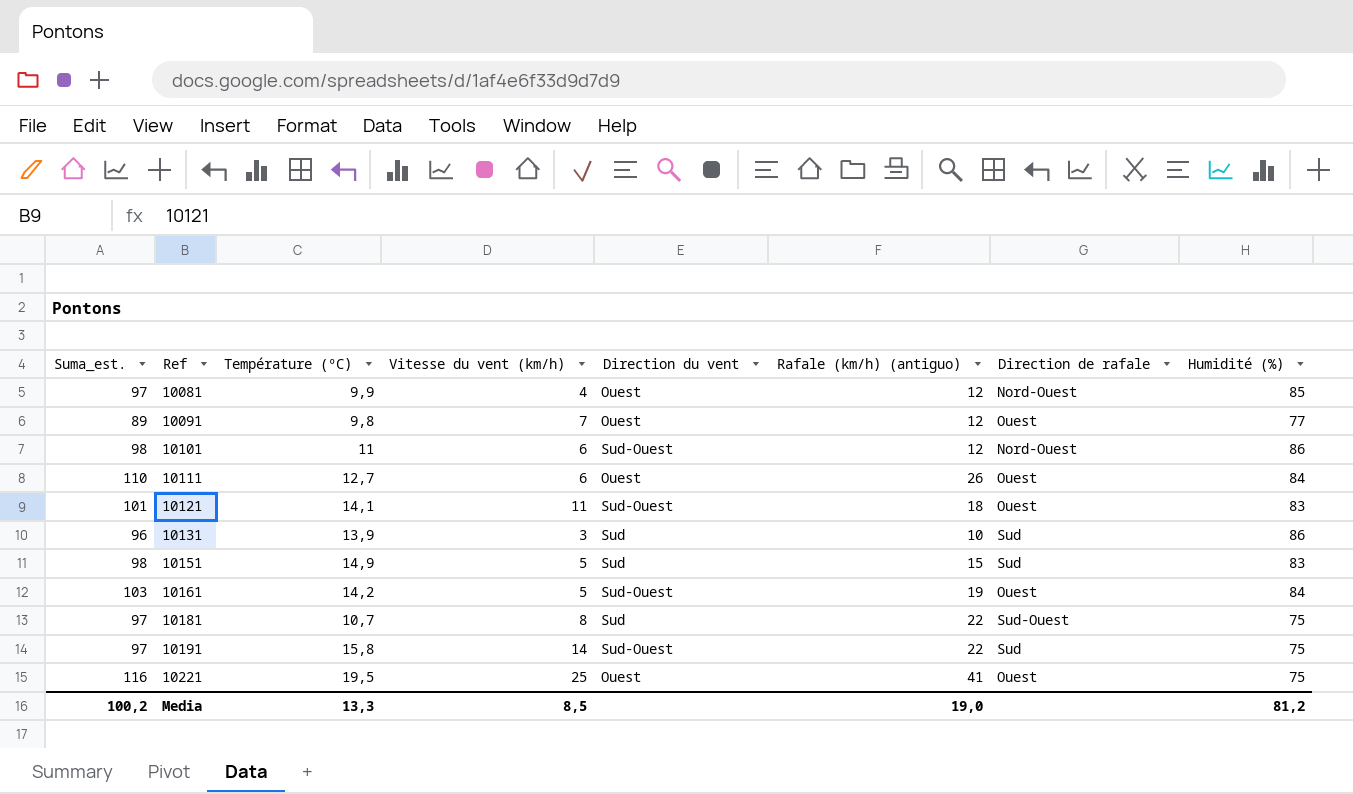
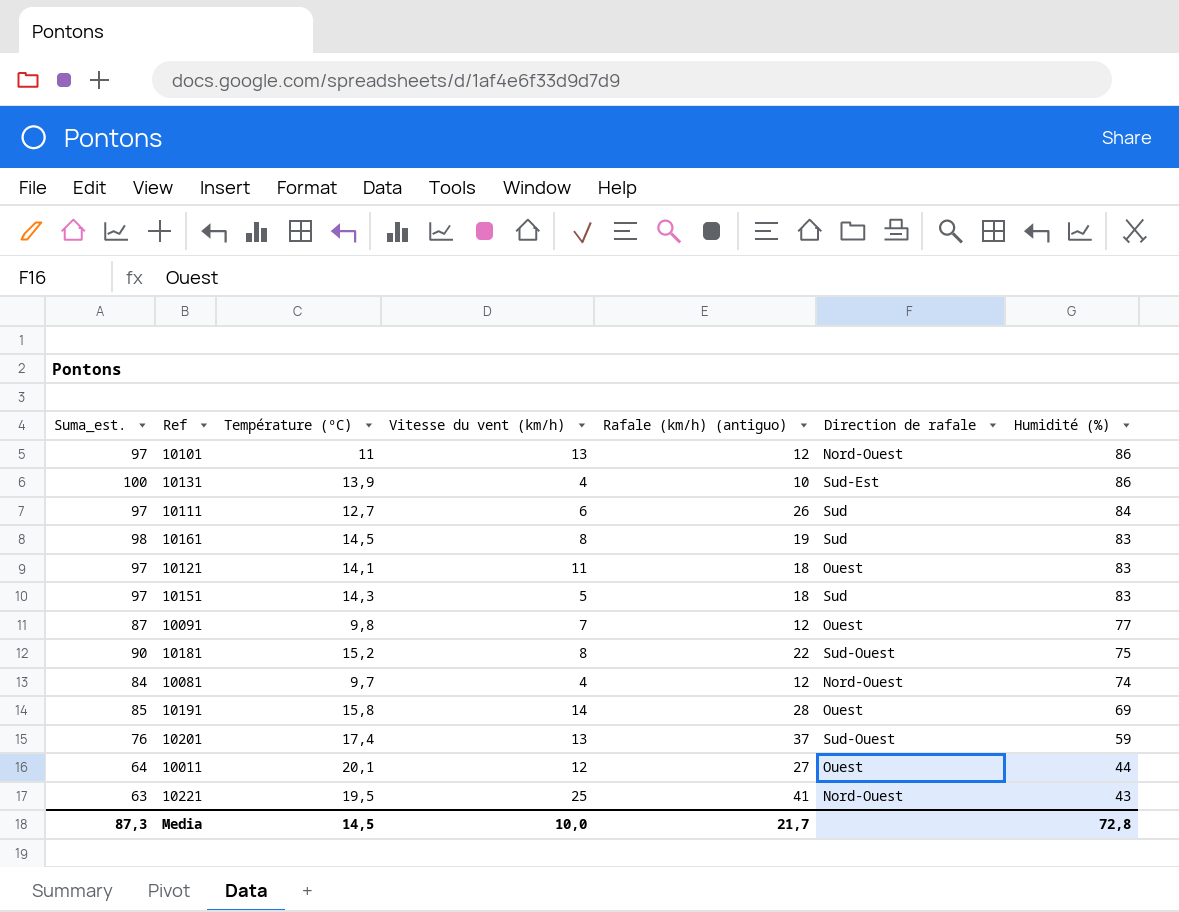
row order: Ref ascending -> Humidité (%) descending
column Direction du vent | position: 5 -> none
column Suma_est. | formula: [Rafale (km/h) (antiguo)] + [Humidité (%)] -> [Température (ºC)] + [Humidité (%)]
10101 | Vitesse du vent (km/h): 6 -> 13
10131 | Vitesse du vent (km/h): 3 -> 4
10131 | Direction de rafale: Sud -> Sud-Est
10111 | Direction de rafale: Ouest -> Sud
10161 | Température (ºC): 14,2 -> 14,5
10161 | Vitesse du vent (km/h): 5 -> 8
10161 | Direction de rafale: Ouest -> Sud
10161 | Humidité (%): 84 -> 83
10151 | Température (ºC): 14,9 -> 14,3
10151 | Rafale (km/h) (antiguo): 15 -> 18
10181 | Température (ºC): 10,7 -> 15,2
10081 | Température (ºC): 9,9 -> 9,7
10081 | Humidité (%): 85 -> 74
10191 | Rafale (km/h) (antiguo): 22 -> 28
10191 | Direction de rafale: Sud -> Ouest
10191 | Humidité (%): 75 -> 69
row 10201: none -> 76 | 17,4 | 13 | 37 | Sud-Ouest | 59
row 10011: none -> 64 | 20,1 | 12 | 27 | Ouest | 44
10221 | Direction de rafale: Ouest -> Nord-Ouest
10221 | Humidité (%): 75 -> 43
Media | Suma_est.: 100,2 -> 87,3
Media | Température (ºC): 13,3 -> 14,5
Media | Vitesse du vent (km/h): 8,5 -> 10,0
Media | Rafale (km/h) (antiguo): 19,0 -> 21,7
Media | Humidité (%): 81,2 -> 72,8

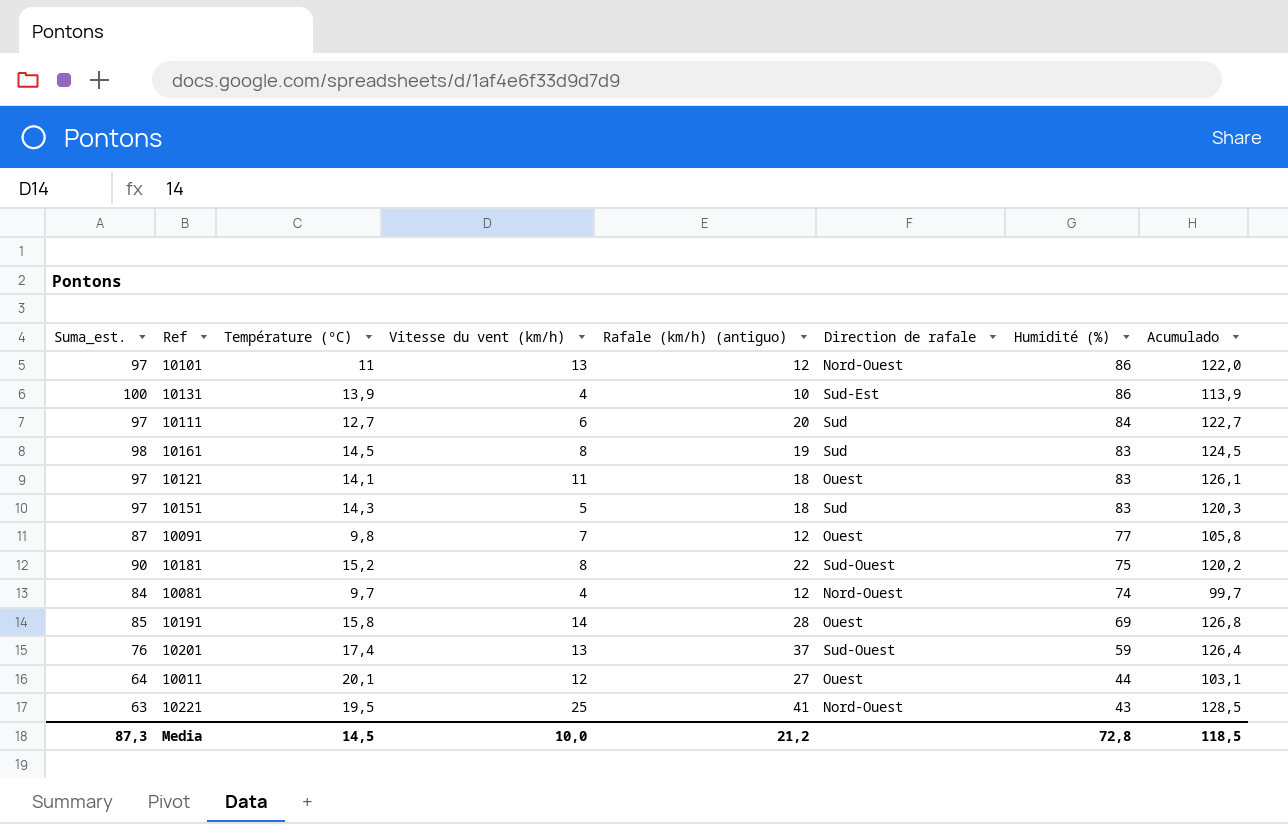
column Acumulado | formula: none -> [Température (ºC)] + [Vitesse du vent (km/h)] + [Rafale (km/h) (antiguo)] + [Humidité (%)]
10111 | Rafale (km/h) (antiguo): 26 -> 20
Media | Rafale (km/h) (antiguo): 21,7 -> 21,2

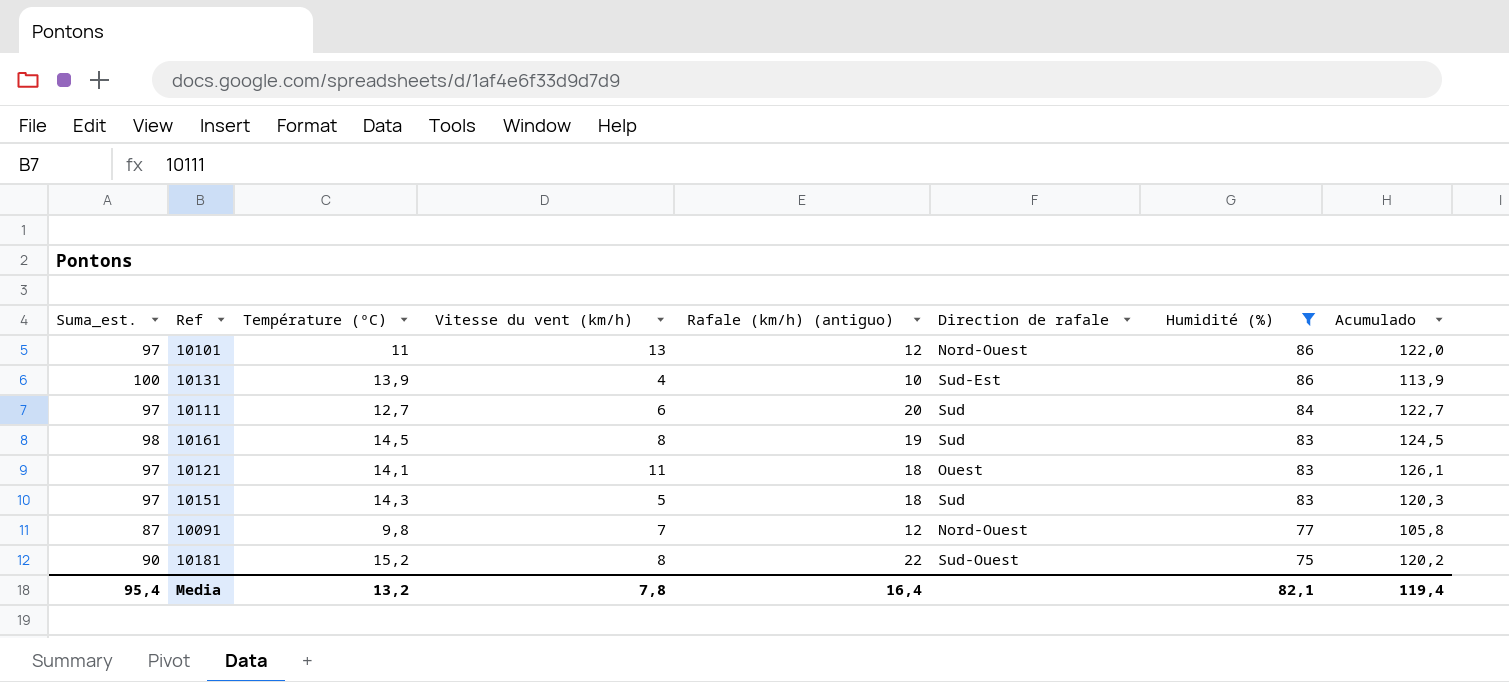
filter: none -> Humidité (%) >= 75
10091 | Direction de rafale: Ouest -> Nord-Ouest
Media | Suma_est.: 87,3 -> 95,4
Media | Température (ºC): 14,5 -> 13,2
Media | Vitesse du vent (km/h): 10,0 -> 7,8
Media | Rafale (km/h) (antiguo): 21,2 -> 16,4
Media | Humidité (%): 72,8 -> 82,1
Media | Acumulado: 118,5 -> 119,4

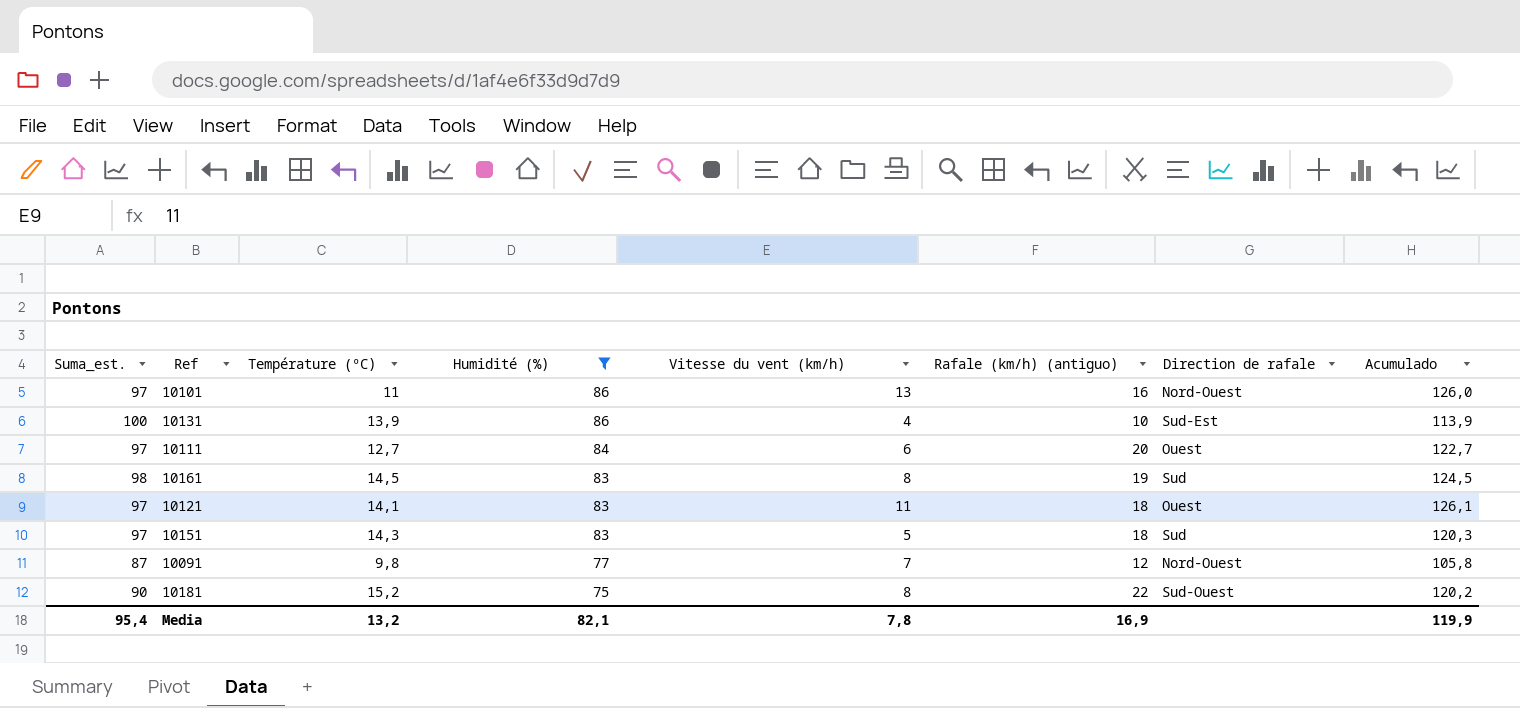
column Humidité (%) | position: 7 -> 4
10101 | Rafale (km/h) (antiguo): 12 -> 16
10101 | Acumulado: 122,0 -> 126,0
10111 | Direction de rafale: Sud -> Ouest
Media | Rafale (km/h) (antiguo): 16,4 -> 16,9
Media | Acumulado: 119,4 -> 119,9

